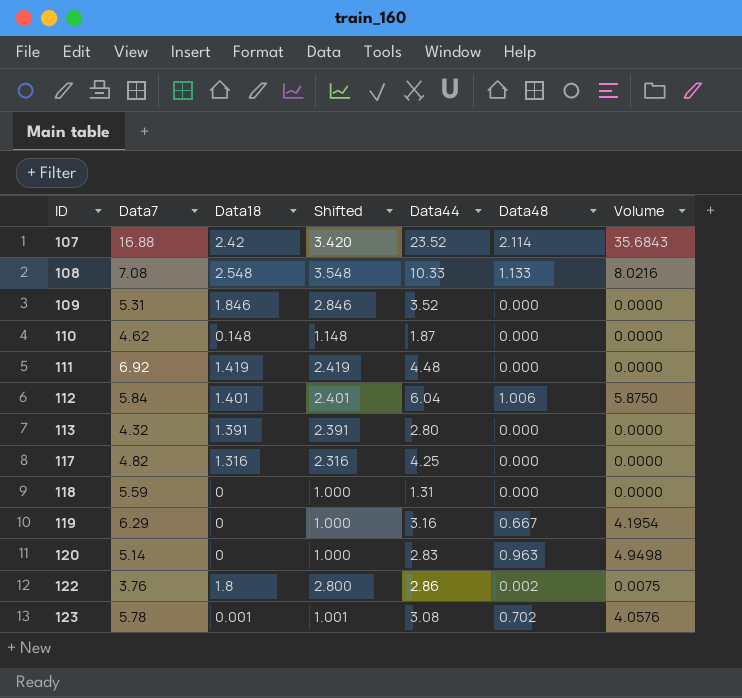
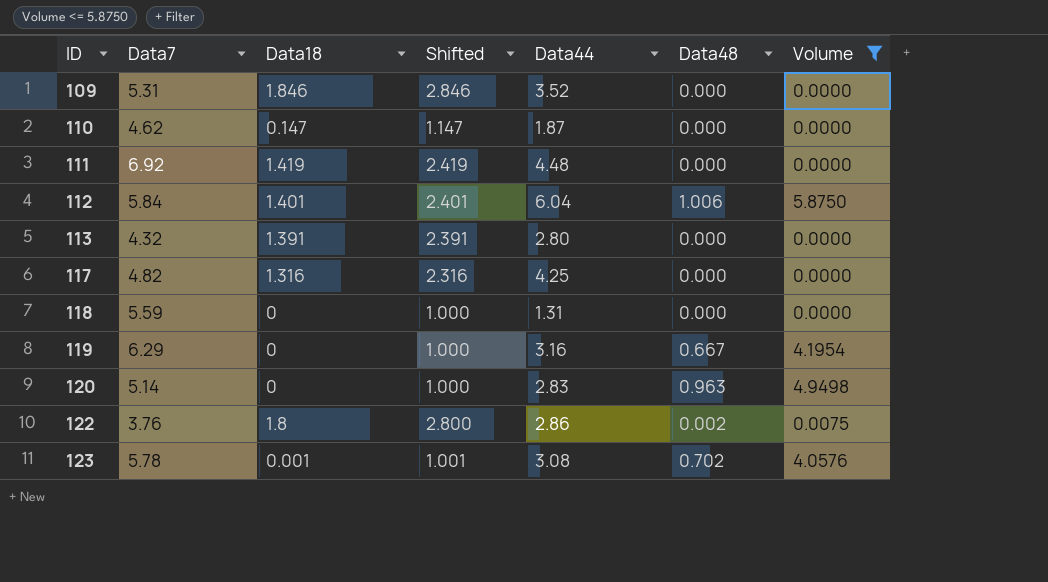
filter: none -> Volume <= 5.8750
110 | Data18: 0.148 -> 0.147
110 | Shifted: 1.148 -> 1.147

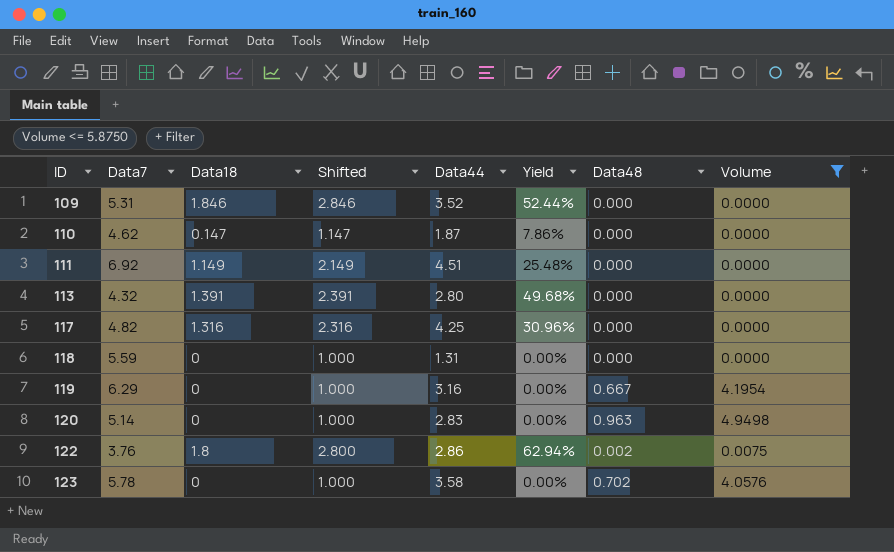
column Yield | formula: none -> [Data18] / [Data44]
row 112: 5.84 | 1.401 | 2.401 | 6.04 | 1.006 | 5.8750 -> none
111 | Data18: 1.419 -> 1.149
111 | Shifted: 2.419 -> 2.149
111 | Data44: 4.48 -> 4.51
123 | Data18: 0.001 -> 0
123 | Shifted: 1.001 -> 1.000
123 | Data44: 3.08 -> 3.58

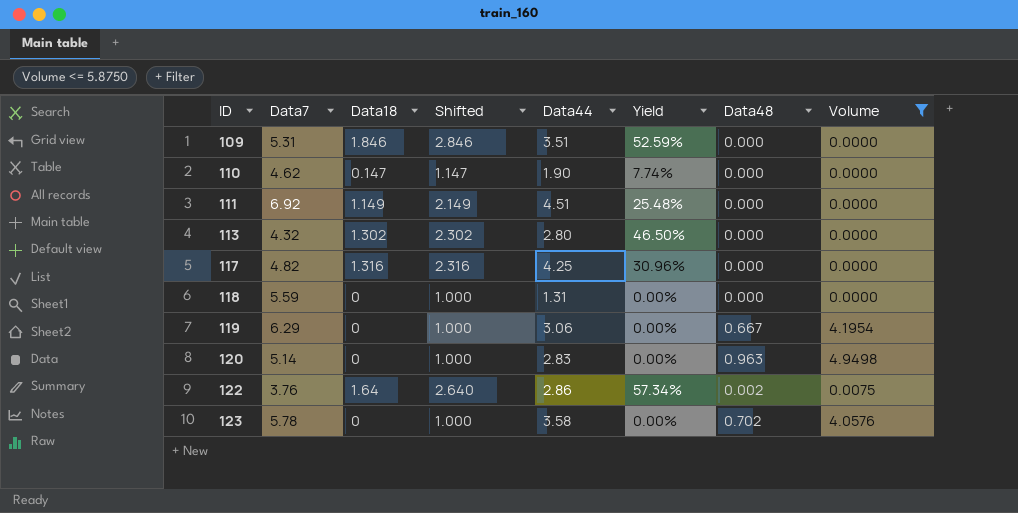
109 | Data44: 3.52 -> 3.51
109 | Yield: 52.44% -> 52.59%
110 | Data44: 1.87 -> 1.90
110 | Yield: 7.86% -> 7.74%
113 | Data18: 1.391 -> 1.302
113 | Shifted: 2.391 -> 2.302
113 | Yield: 49.68% -> 46.50%
119 | Data44: 3.16 -> 3.06
122 | Data18: 1.8 -> 1.64
122 | Shifted: 2.800 -> 2.640
122 | Yield: 62.94% -> 57.34%

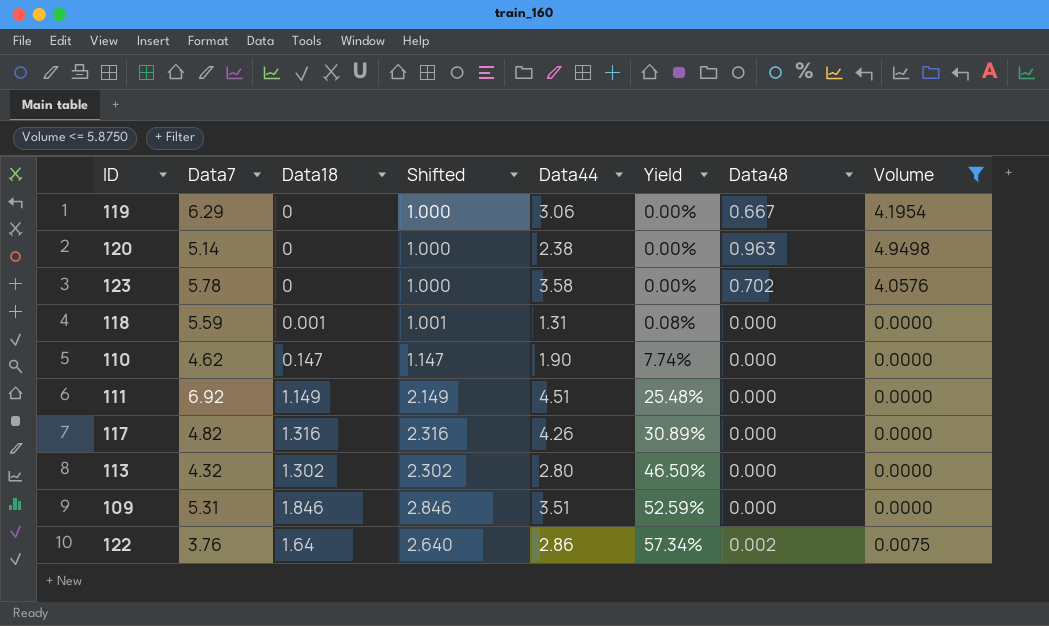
row order: ID ascending -> Yield ascending
120 | Data44: 2.83 -> 2.38
118 | Data18: 0 -> 0.001
118 | Shifted: 1.000 -> 1.001
118 | Yield: 0.00% -> 0.08%
117 | Data44: 4.25 -> 4.26
117 | Yield: 30.96% -> 30.89%

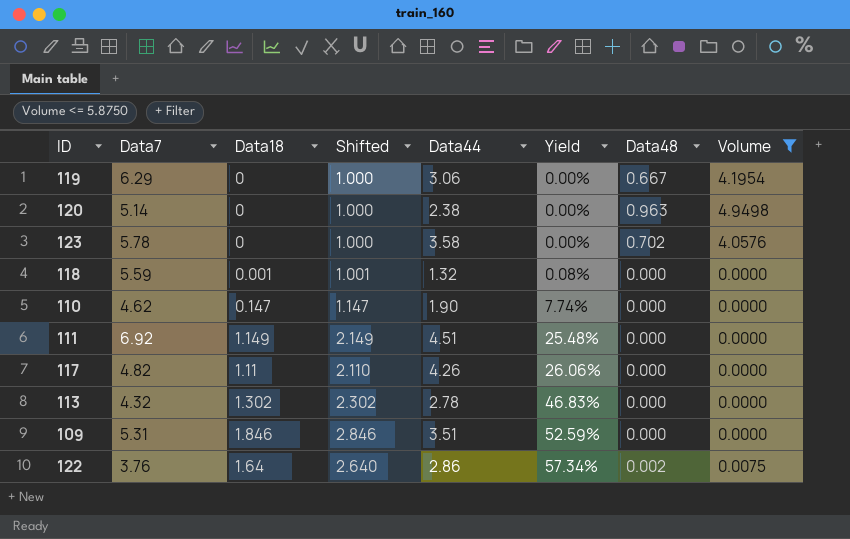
118 | Data44: 1.31 -> 1.32
117 | Data18: 1.316 -> 1.11
117 | Shifted: 2.316 -> 2.110
117 | Yield: 30.89% -> 26.06%
113 | Data44: 2.80 -> 2.78
113 | Yield: 46.50% -> 46.83%

